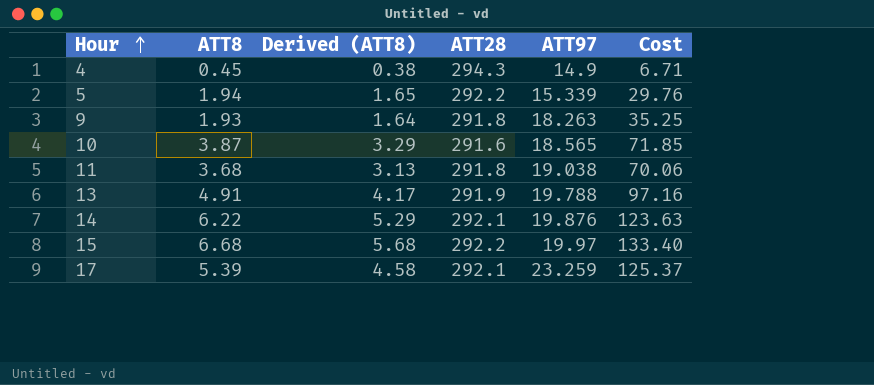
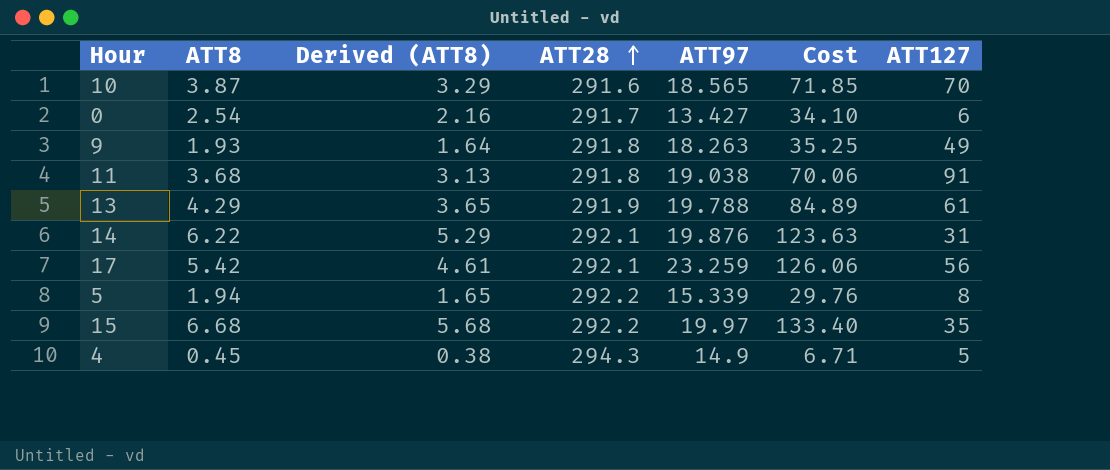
row order: Hour ascending -> ATT28 ascending
column ATT127 | position: none -> 7
row 0: none -> 2.54 | 2.16 | 291.7 | 13.427 | 34.10 | 6
13 | ATT8: 4.91 -> 4.29
13 | Derived (ATT8): 4.17 -> 3.65
13 | Cost: 97.16 -> 84.89
17 | ATT8: 5.39 -> 5.42
17 | Derived (ATT8): 4.58 -> 4.61
17 | Cost: 125.37 -> 126.06

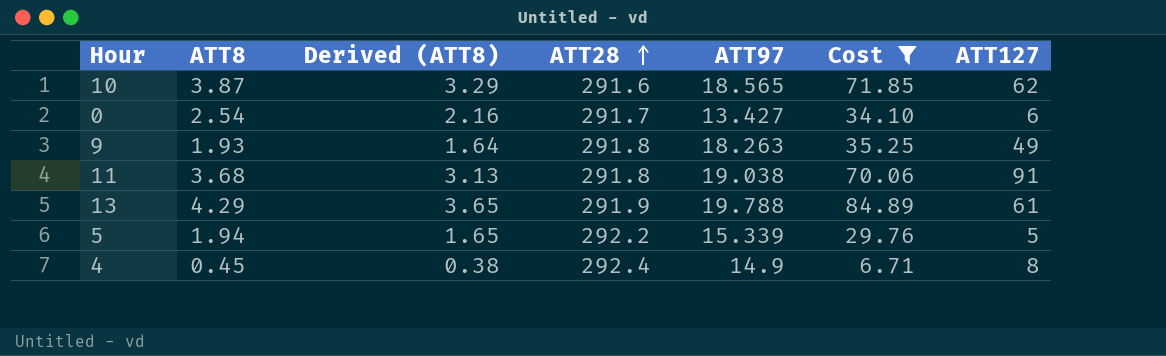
filter: none -> Cost <= 84.89
10 | ATT127: 70 -> 62
5 | ATT127: 8 -> 5
4 | ATT28: 294.3 -> 292.4
4 | ATT127: 5 -> 8

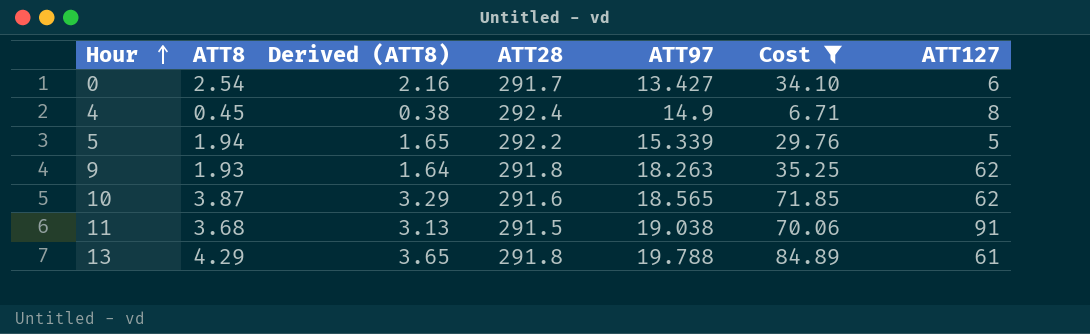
row order: ATT28 ascending -> Hour ascending
9 | ATT127: 49 -> 62
11 | ATT28: 291.8 -> 291.5
13 | ATT28: 291.9 -> 291.8

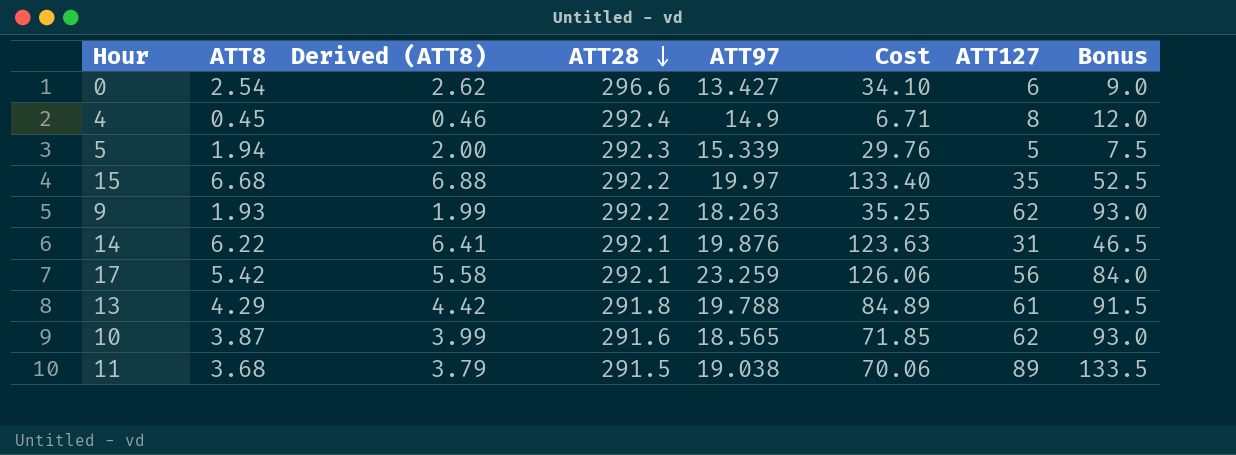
filter: Cost <= 84.89 -> none
row order: Hour ascending -> ATT28 descending
column Derived (ATT8) | formula: [ATT8] * 0.85 -> [ATT8] * 1.03
column Bonus | formula: none -> [ATT127] * 1.5
0 | ATT28: 291.7 -> 296.6
5 | ATT28: 292.2 -> 292.3
9 | ATT28: 291.8 -> 292.2
11 | ATT127: 91 -> 89

